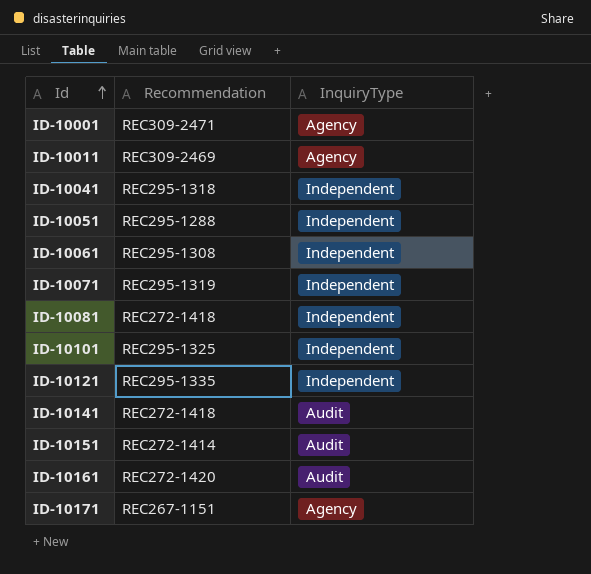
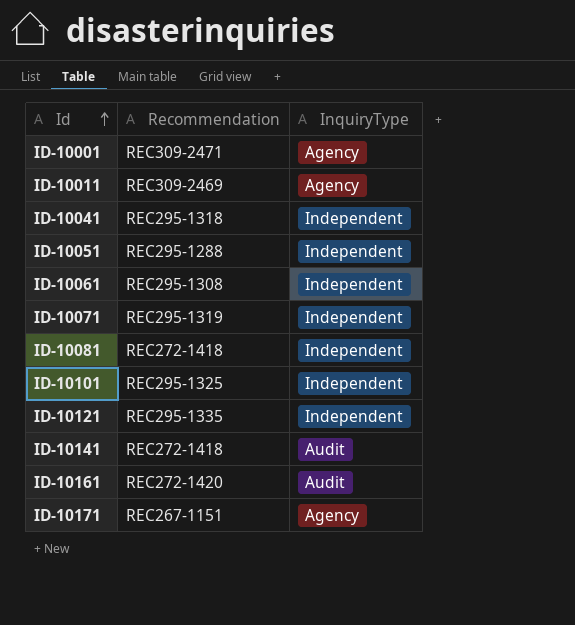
row ID-10151: REC272-1414 | Audit -> none

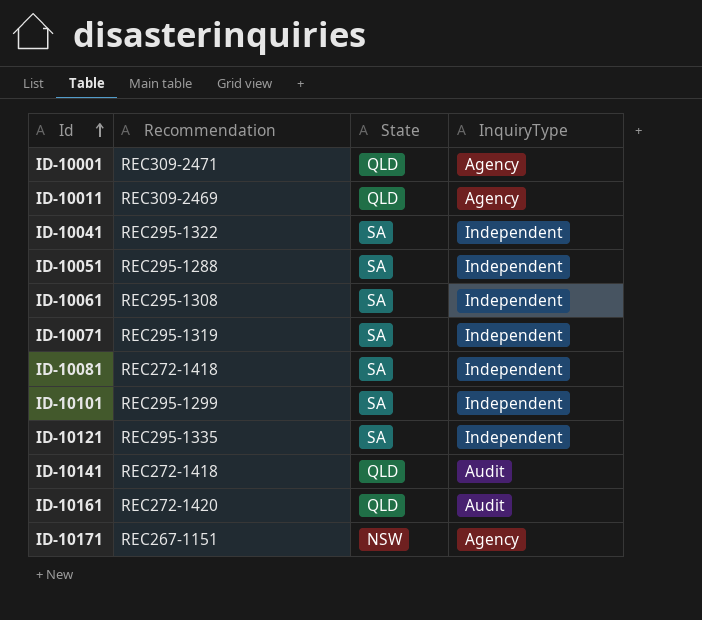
column State | position: none -> 3
ID-10041 | Recommendation: REC295-1318 -> REC295-1322
ID-10101 | Recommendation: REC295-1325 -> REC295-1299

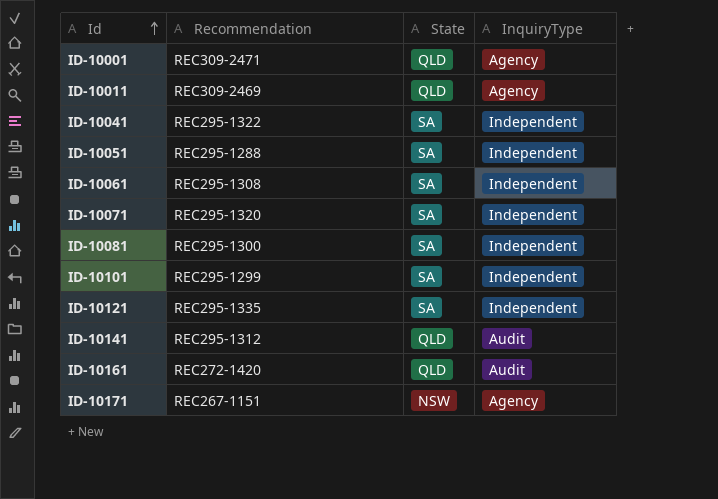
ID-10071 | Recommendation: REC295-1319 -> REC295-1320
ID-10081 | Recommendation: REC272-1418 -> REC295-1300
ID-10141 | Recommendation: REC272-1418 -> REC295-1312

